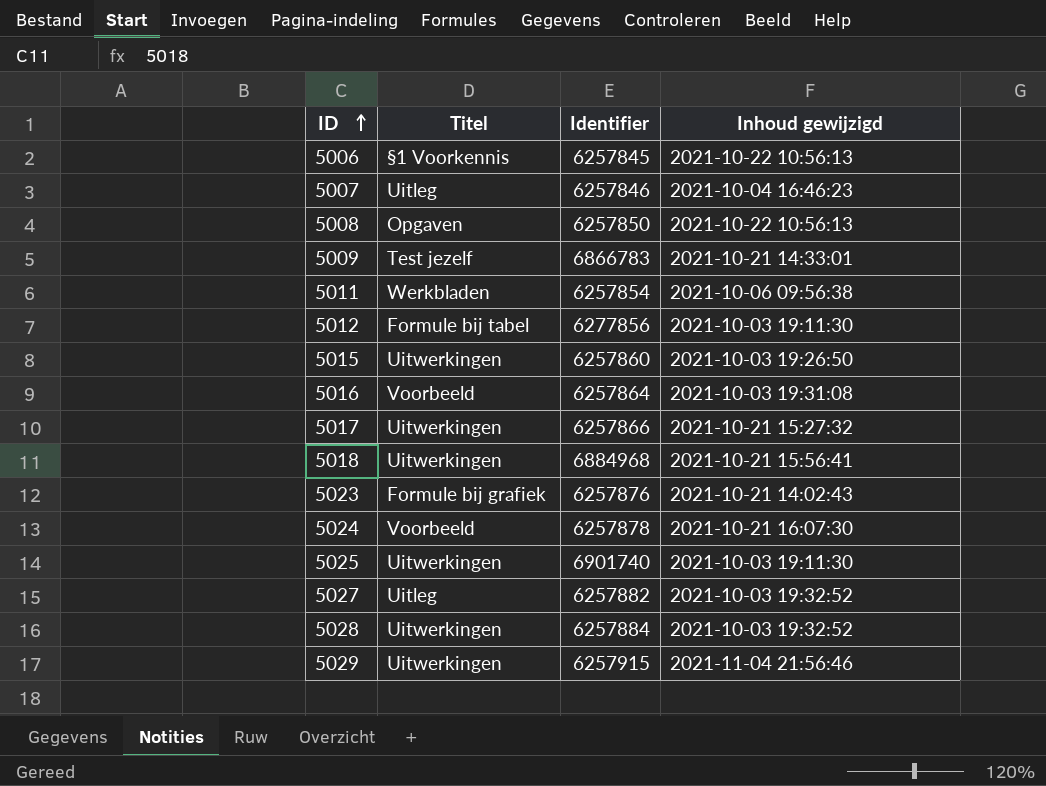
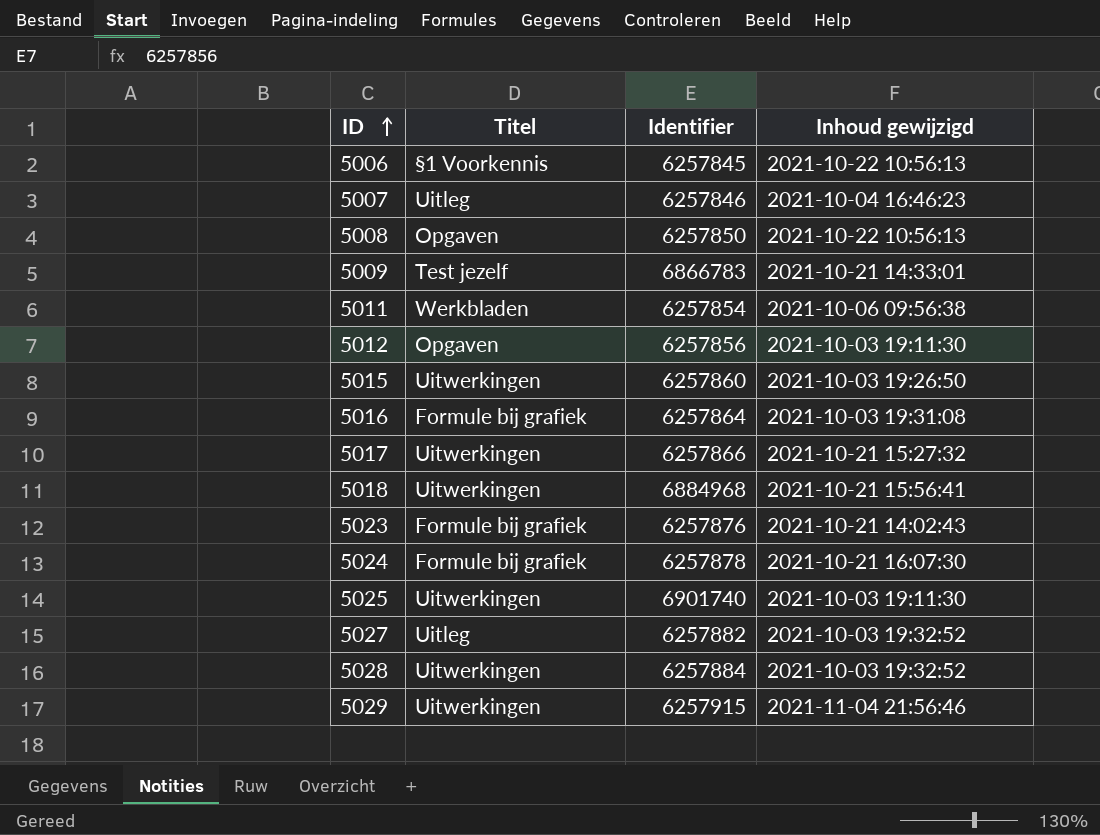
5012 | Titel: Formule bij tabel -> Opgaven
5012 | Identifier: 6277856 -> 6257856
5016 | Titel: Voorbeeld -> Formule bij grafiek
5024 | Titel: Voorbeeld -> Formule bij grafiek

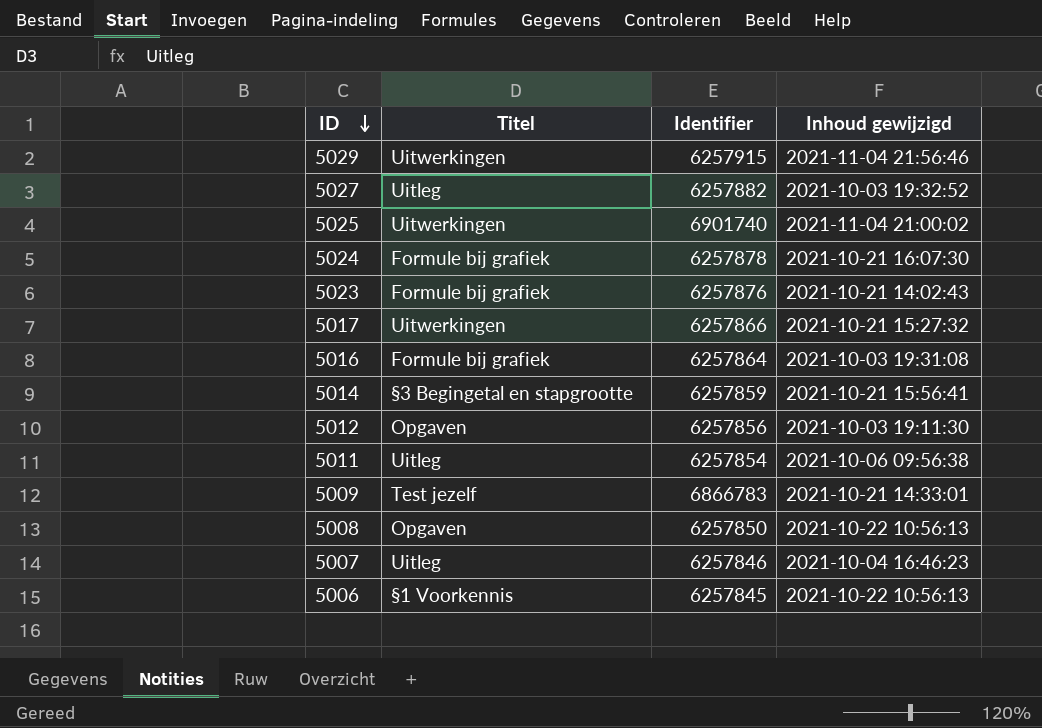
row order: ID ascending -> ID descending
row 5015: Uitwerkingen | 6257860 | 2021-10-03 19:26:50 -> none
row 5018: Uitwerkingen | 6884968 | 2021-10-21 15:56:41 -> none
row 5028: Uitwerkingen | 6257884 | 2021-10-03 19:32:52 -> none
5025 | Inhoud gewijzigd: 2021-10-03 19:11:30 -> 2021-11-04 21:00:02
row 5014: none -> §3 Begingetal en stapgrootte | 6257859 | 2021-10-21 15:56:41
5011 | Titel: Werkbladen -> Uitleg

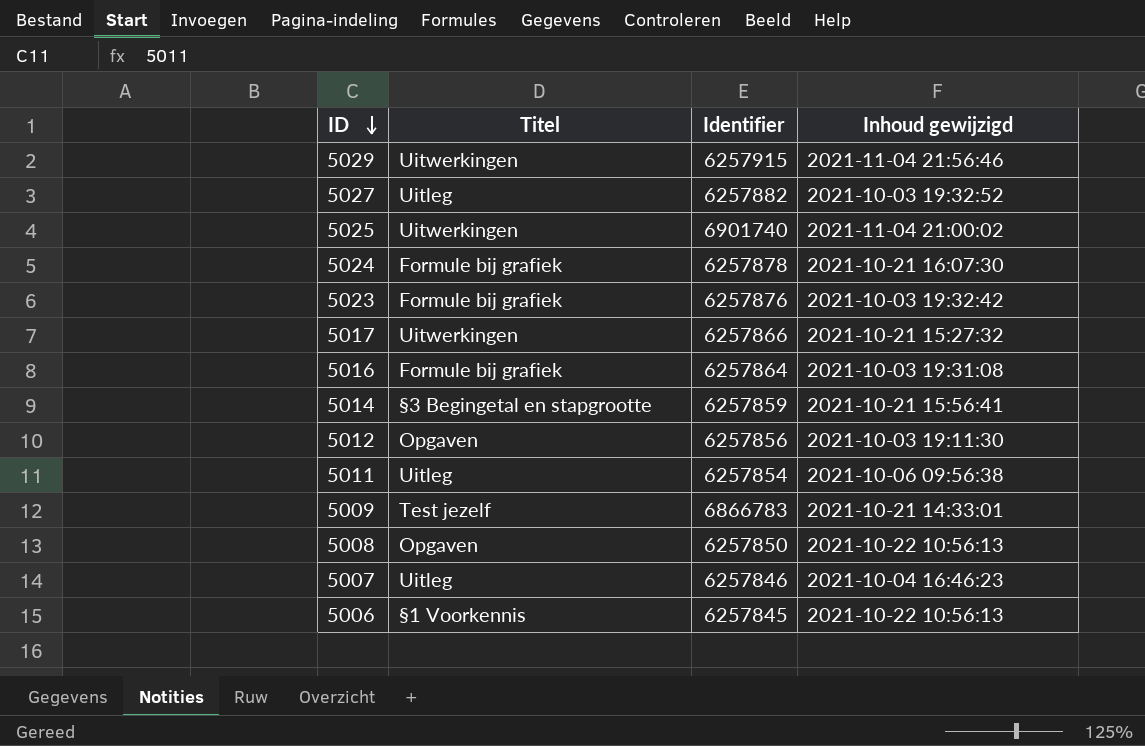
5023 | Inhoud gewijzigd: 2021-10-21 14:02:43 -> 2021-10-03 19:32:42

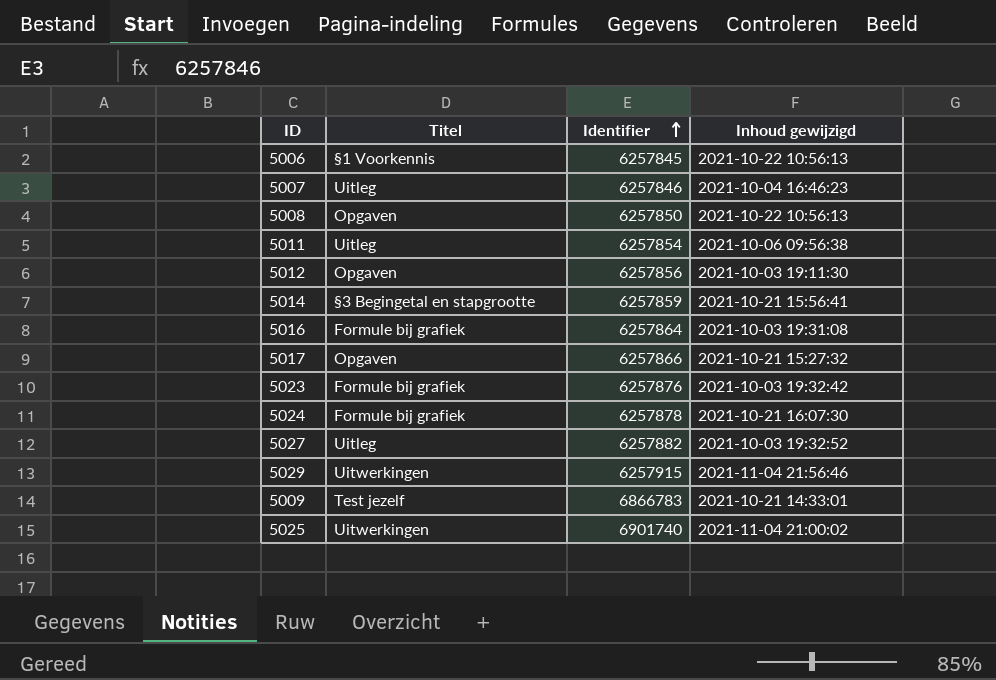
row order: ID descending -> Identifier ascending
5017 | Titel: Uitwerkingen -> Opgaven

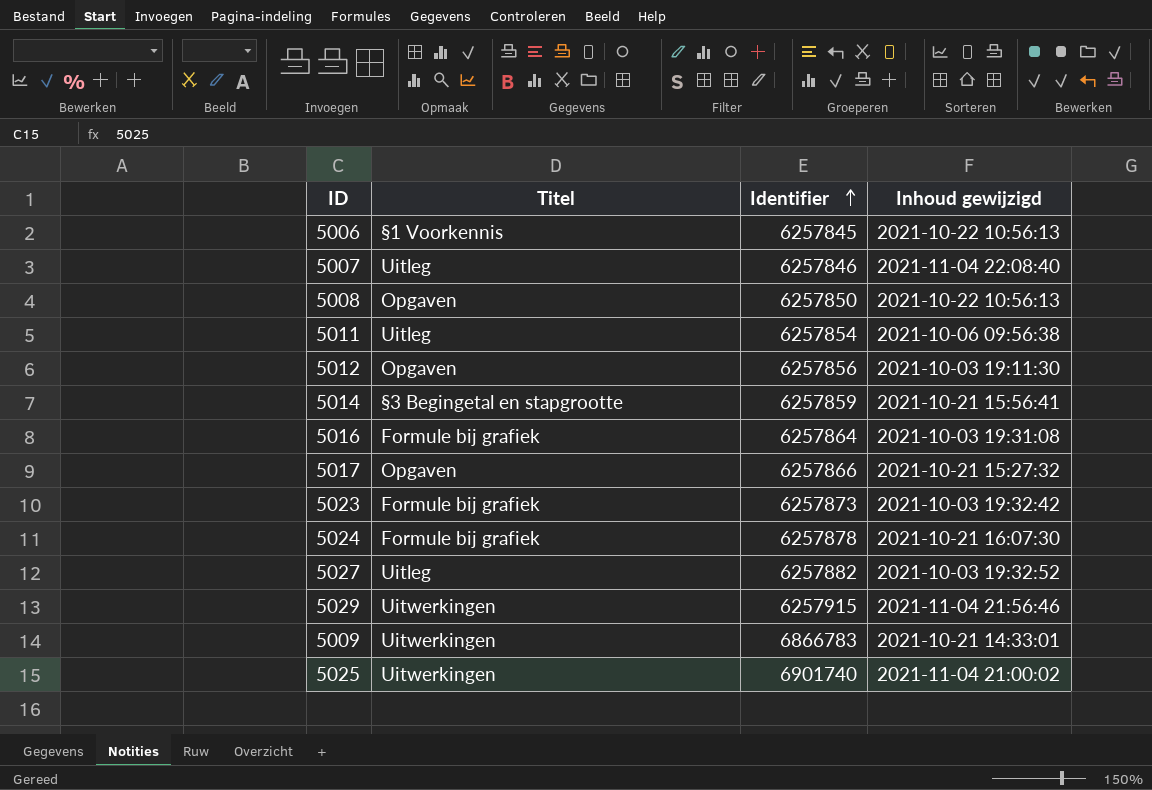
5007 | Inhoud gewijzigd: 2021-10-04 16:46:23 -> 2021-11-04 22:08:40
5023 | Identifier: 6257876 -> 6257873
5009 | Titel: Test jezelf -> Uitwerkingen

